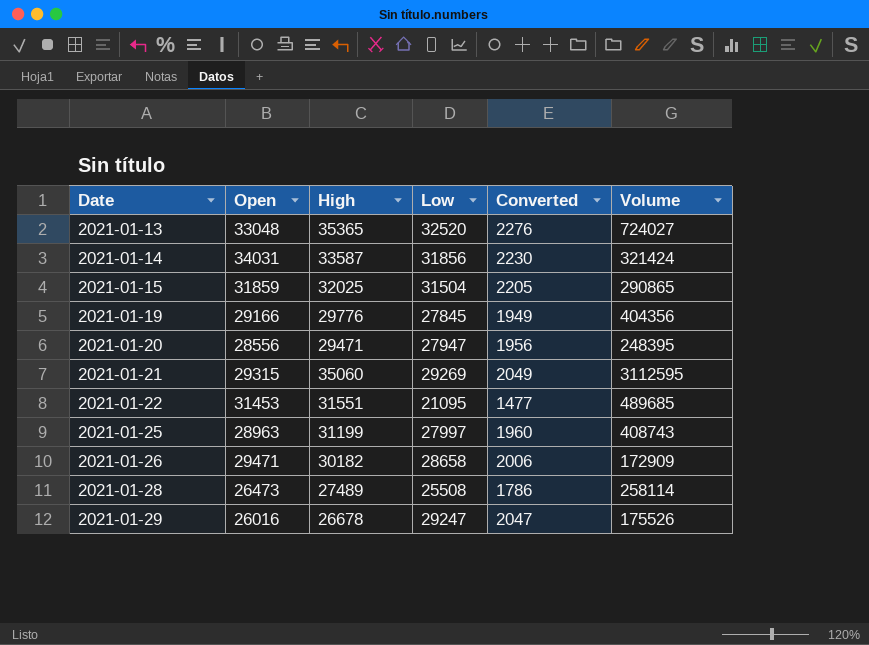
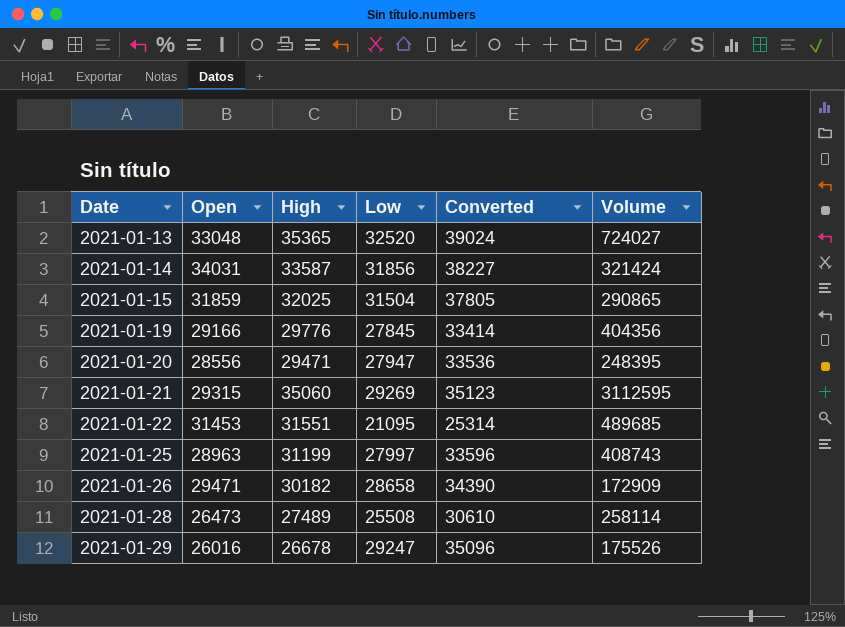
column Converted | formula: [Low] * 0.07 -> [Low] * 1.2

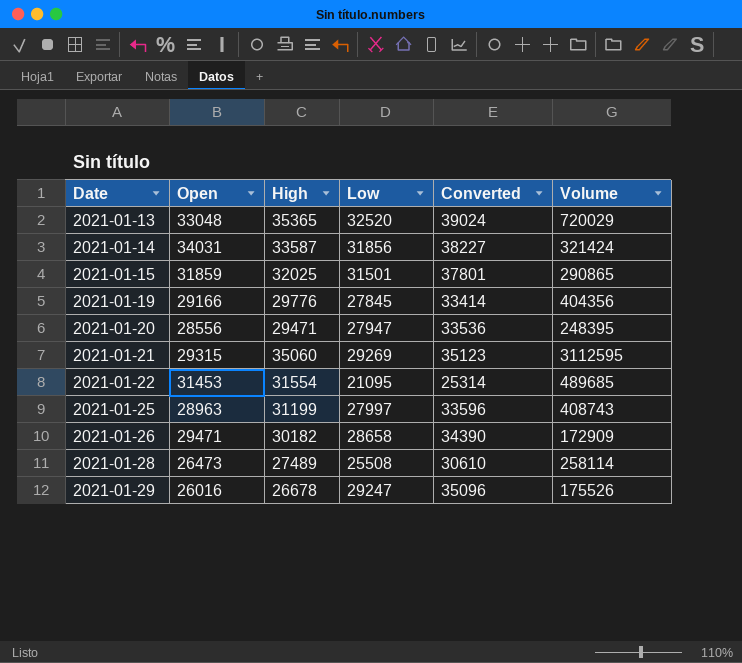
2021-01-13 | Volume: 724027 -> 720029
2021-01-15 | Low: 31504 -> 31501
2021-01-15 | Converted: 37805 -> 37801
2021-01-22 | High: 31551 -> 31554

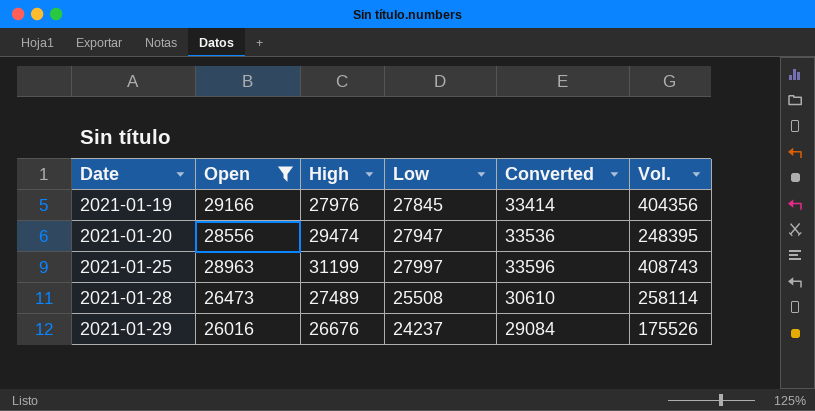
filter: none -> Open <= 29166
column name: Volume -> Vol.
2021-01-19 | High: 29776 -> 27976
2021-01-20 | High: 29471 -> 29474
2021-01-29 | High: 26678 -> 26676
2021-01-29 | Low: 29247 -> 24237
2021-01-29 | Converted: 35096 -> 29084

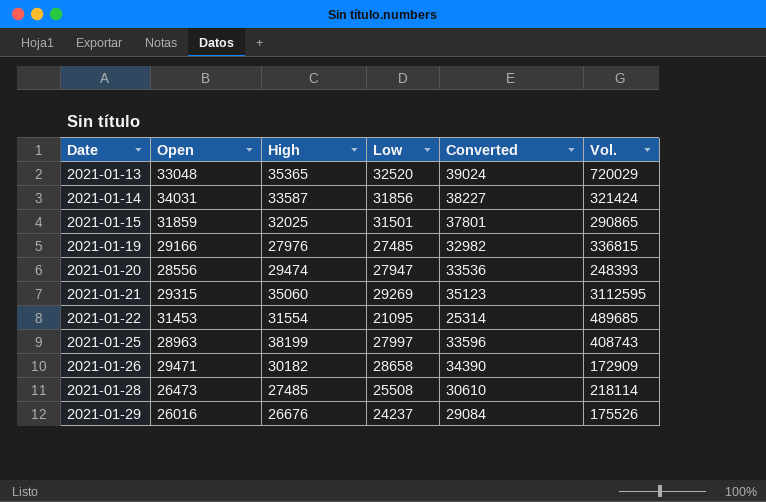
filter: Open <= 29166 -> none
2021-01-19 | Low: 27845 -> 27485
2021-01-19 | Converted: 33414 -> 32982
2021-01-19 | Vol.: 404356 -> 336815
2021-01-20 | Vol.: 248395 -> 248393
2021-01-25 | High: 31199 -> 38199
2021-01-28 | High: 27489 -> 27485
2021-01-28 | Vol.: 258114 -> 218114

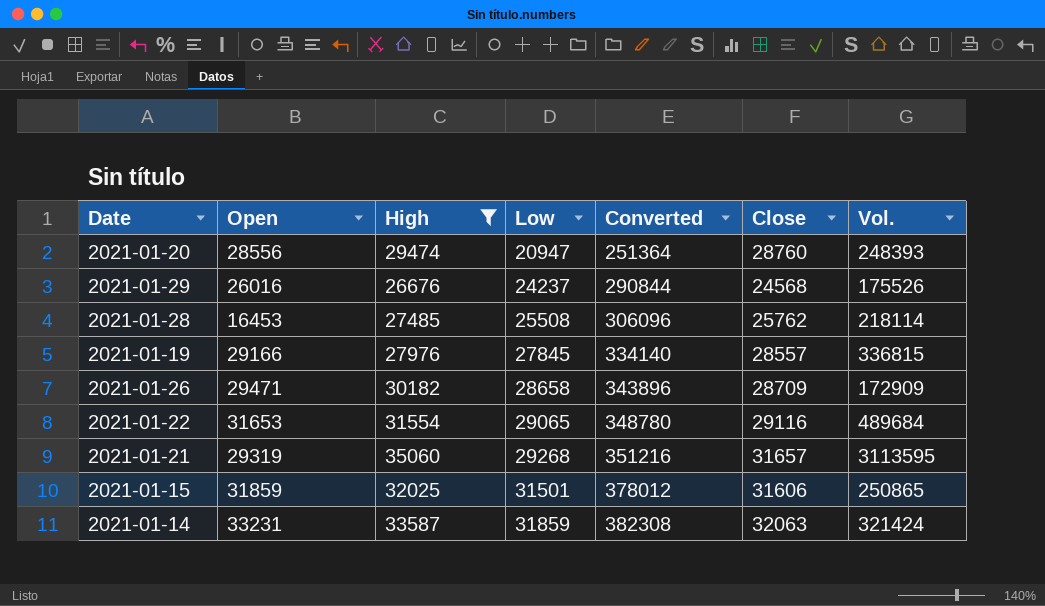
filter: none -> High <= 35060
row order: Date ascending -> Low ascending
column Converted | formula: [Low] * 1.2 -> [Low] * 12
column Close | position: none -> 6
2021-01-20 | Low: 27947 -> 20947
2021-01-28 | Open: 26473 -> 16453
2021-01-19 | Low: 27485 -> 27845
2021-01-22 | Open: 31453 -> 31653
2021-01-22 | Low: 21095 -> 29065
2021-01-22 | Vol.: 489685 -> 489684
2021-01-21 | Open: 29315 -> 29319
2021-01-21 | Low: 29269 -> 29268
2021-01-21 | Vol.: 3112595 -> 3113595
2021-01-15 | Vol.: 290865 -> 250865
2021-01-14 | Open: 34031 -> 33231
2021-01-14 | Low: 31856 -> 31859

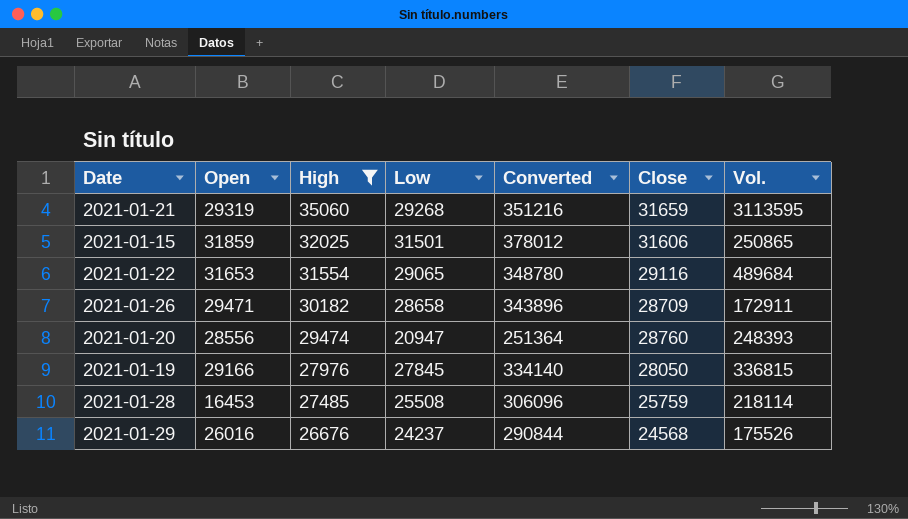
row order: Low ascending -> High descending
row 2021-01-14: 33231 | 33587 | 31859 | 382308 | 32063 | 321424 -> none
2021-01-21 | Close: 31657 -> 31659
2021-01-26 | Vol.: 172909 -> 172911
2021-01-19 | Close: 28557 -> 28050
2021-01-28 | Close: 25762 -> 25759

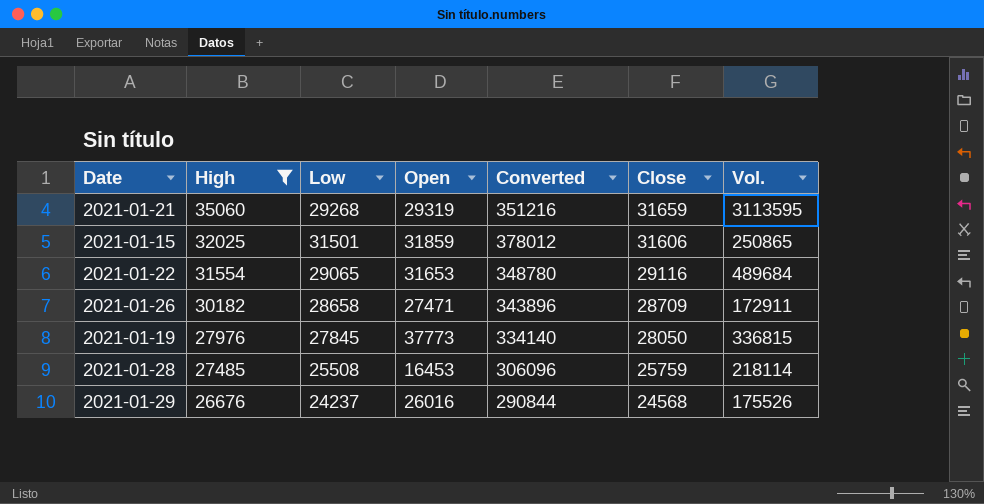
column Open | position: 2 -> 4
row 2021-01-20: 28556 | 29474 | 20947 | 251364 | 28760 | 248393 -> none
2021-01-26 | Open: 29471 -> 27471
2021-01-19 | Open: 29166 -> 37773

